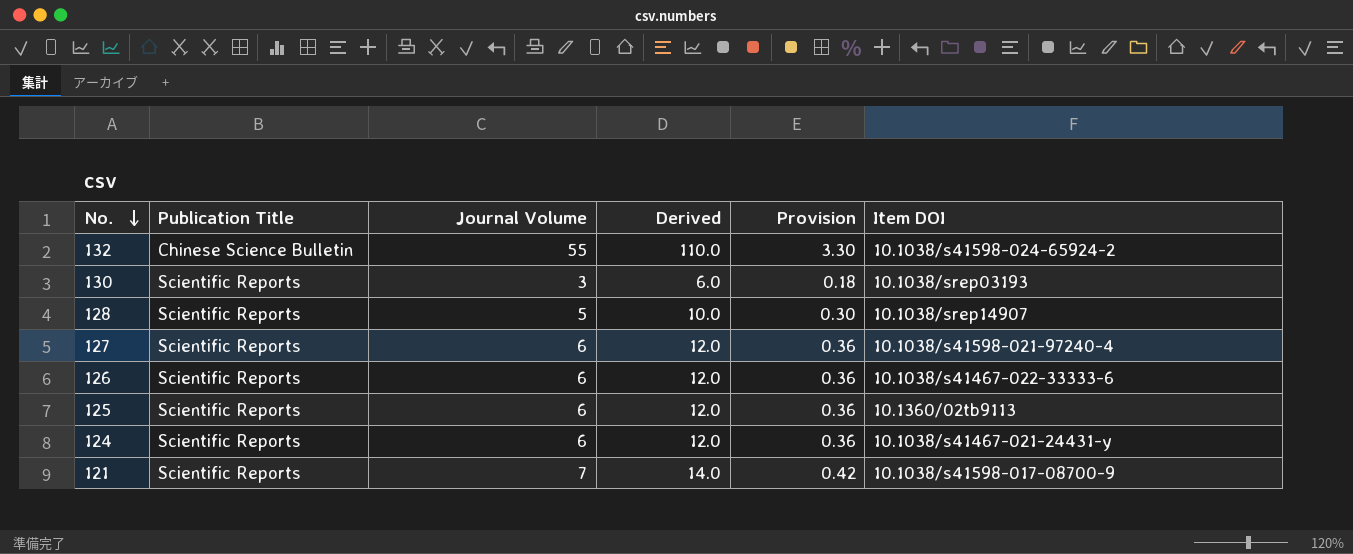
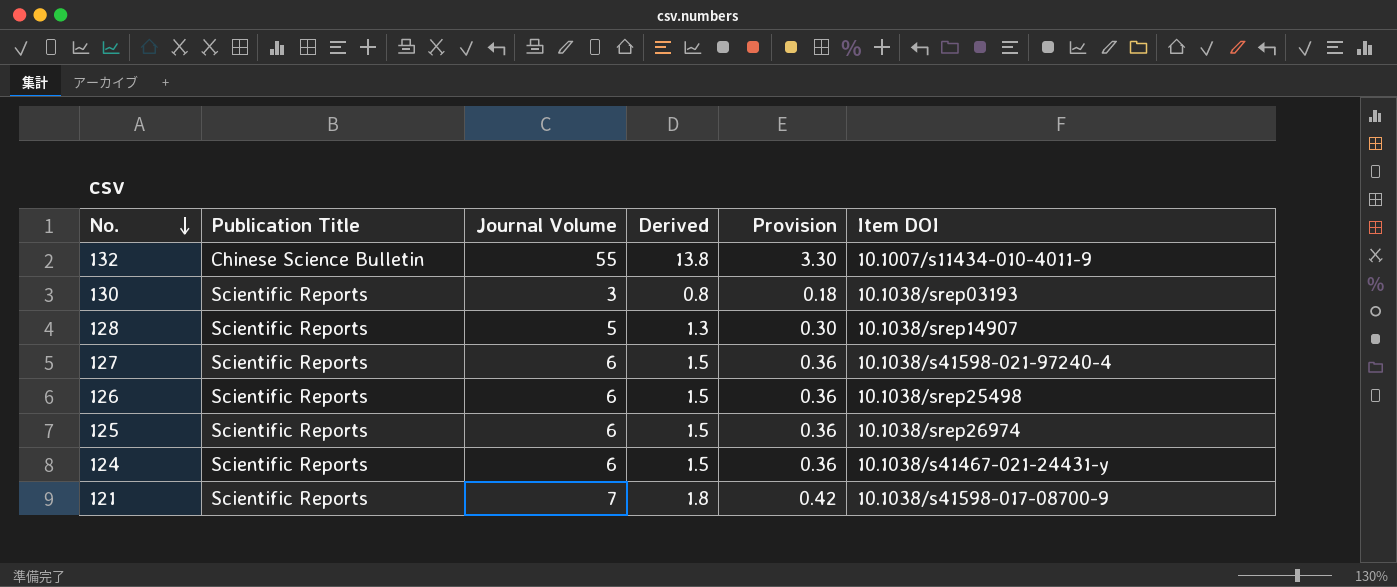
column Derived | formula: [Journal Volume] * 2 -> [Journal Volume] * 0.25
132 | Item DOI: 10.1038/s41598-024-65924-2 -> 10.1007/s11434-010-4011-9
126 | Item DOI: 10.1038/s41467-022-33333-6 -> 10.1038/srep25498
125 | Item DOI: 10.1360/02tb9113 -> 10.1038/srep26974

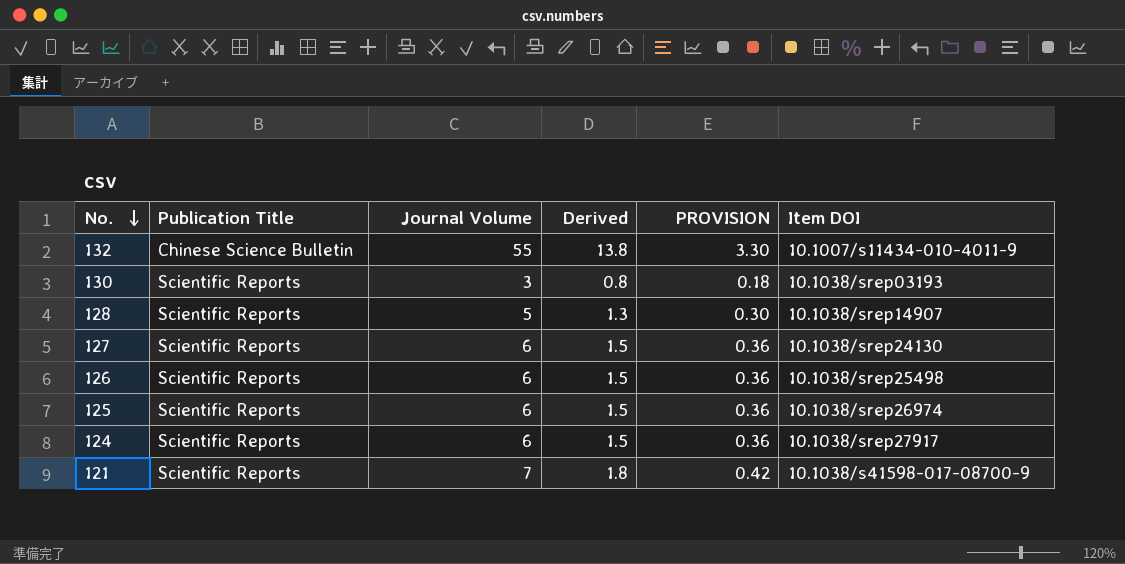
column name: Provision -> PROVISION
127 | Item DOI: 10.1038/s41598-021-97240-4 -> 10.1038/srep24130
124 | Item DOI: 10.1038/s41467-021-24431-y -> 10.1038/srep27917

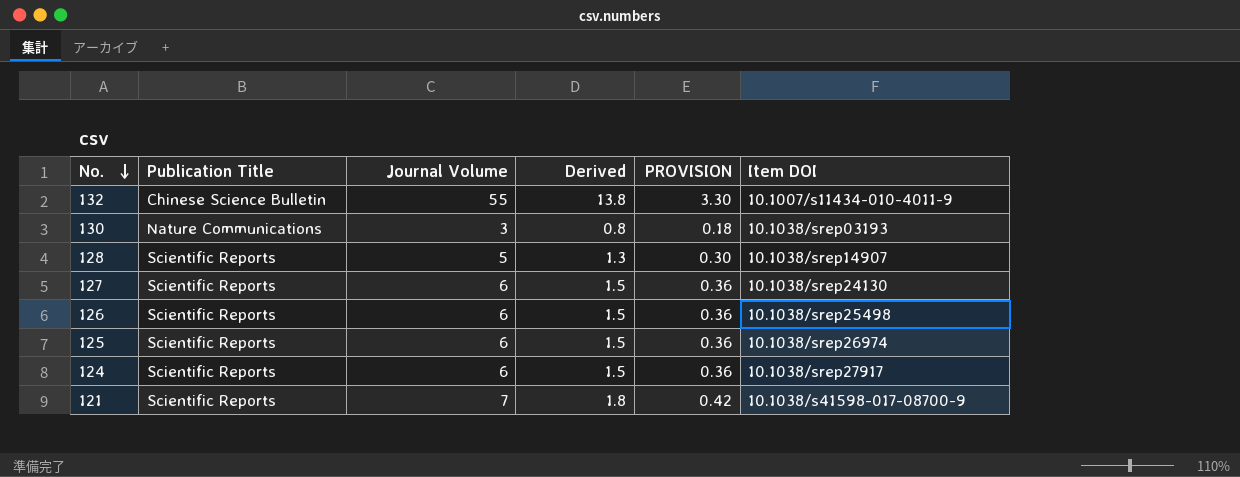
130 | Publication Title: Scientific Reports -> Nature Communications

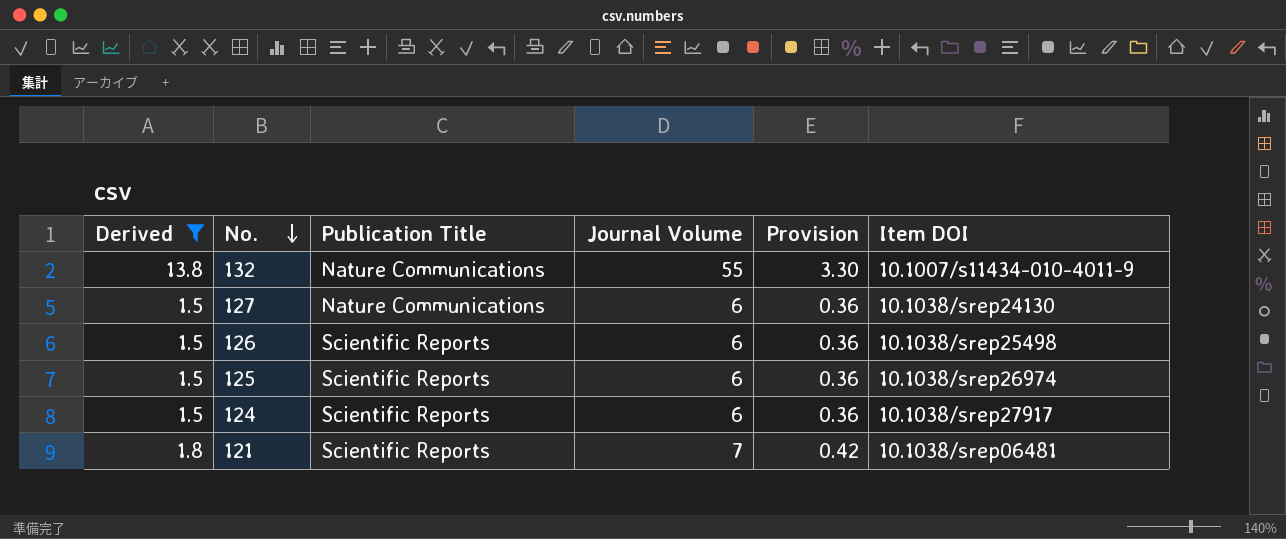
filter: none -> Derived >= 1.5
column Derived | position: 4 -> 1
column name: PROVISION -> Provision
132 | Publication Title: Chinese Science Bulletin -> Nature Communications
127 | Publication Title: Scientific Reports -> Nature Communications
121 | Item DOI: 10.1038/s41598-017-08700-9 -> 10.1038/srep06481

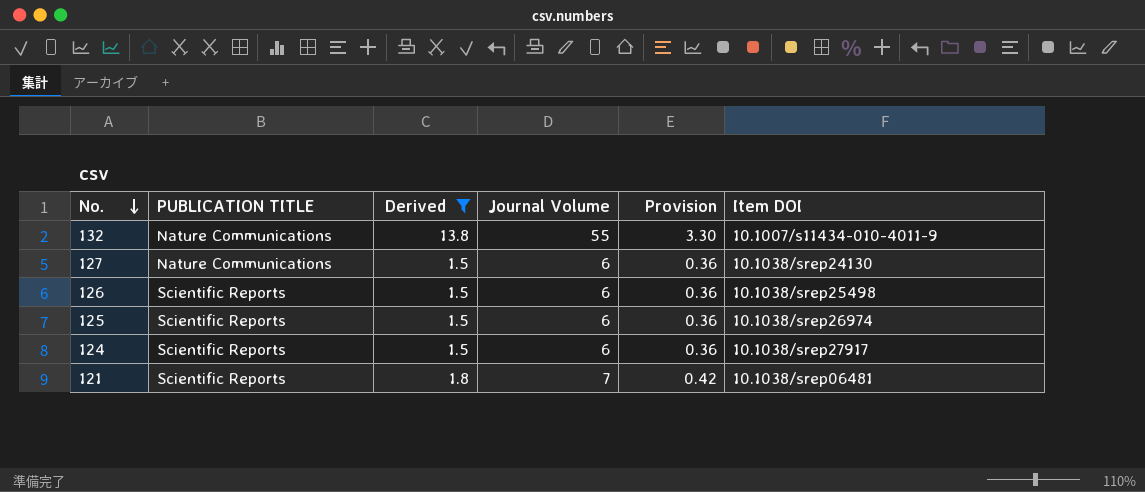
column name: Publication Title -> PUBLICATION TITLE
column Derived | position: 1 -> 3

